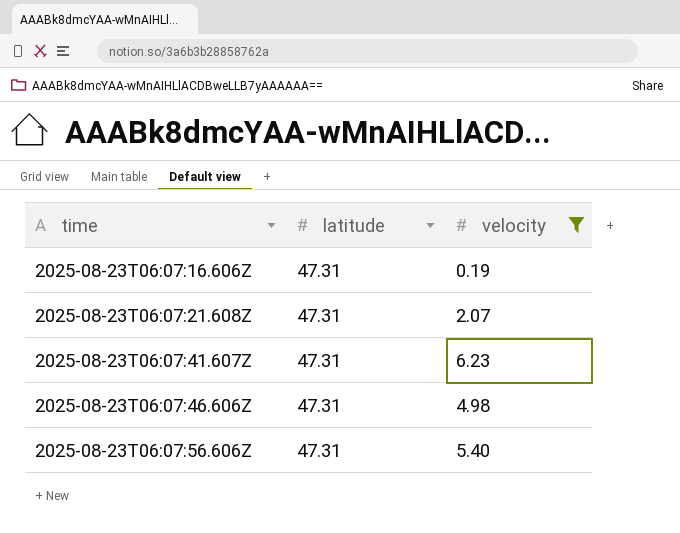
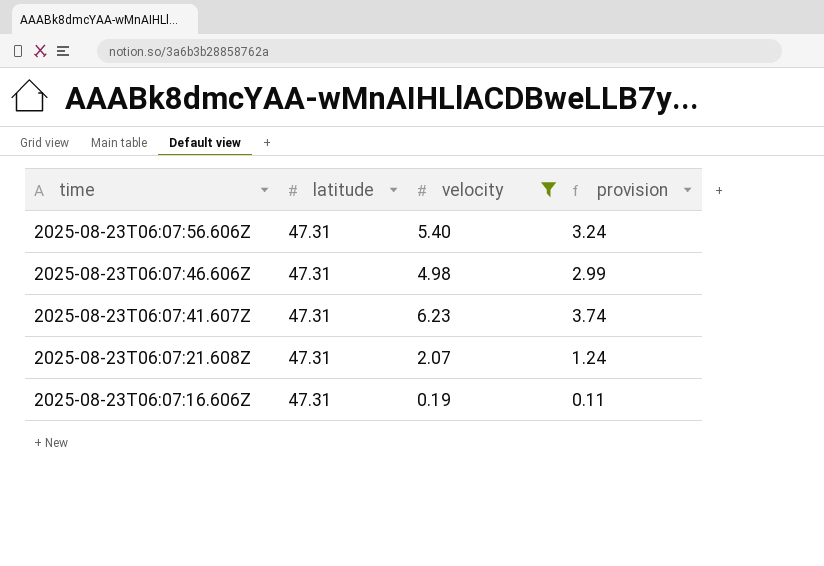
row order: time ascending -> time descending
column provision | formula: none -> [velocity] * 0.6

